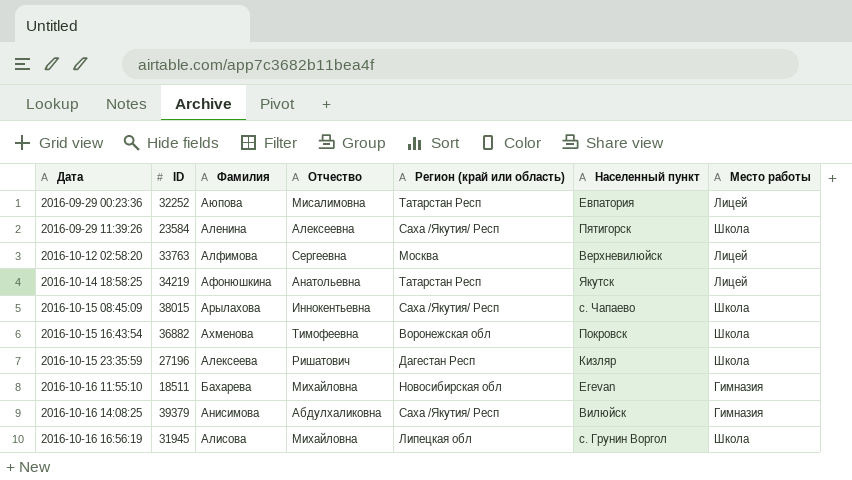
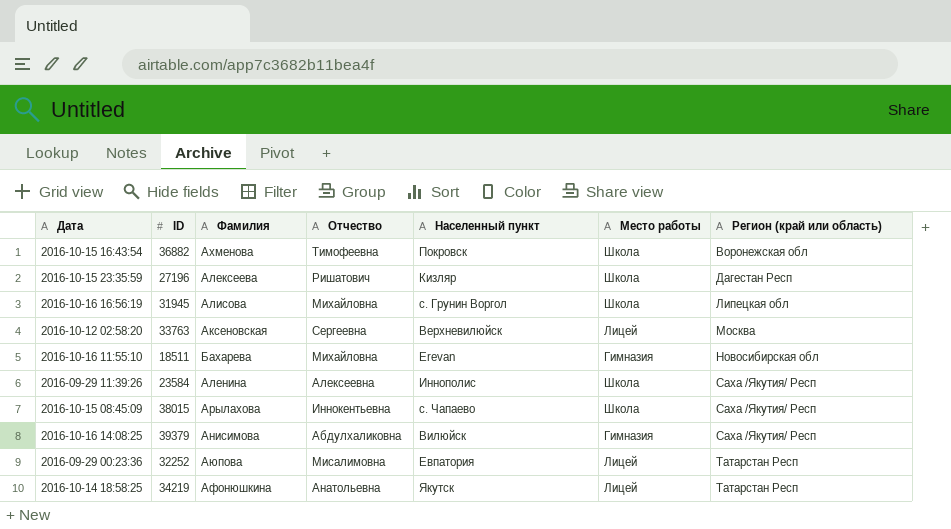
row order: Дата ascending -> Регион (край или область) ascending
column Регион (край или область) | position: 5 -> 7
2016-10-12 02:58:20 | Фамилия: Алфимова -> Аксеновская
2016-09-29 11:39:26 | Населенный пункт: Пятигорск -> Иннополис

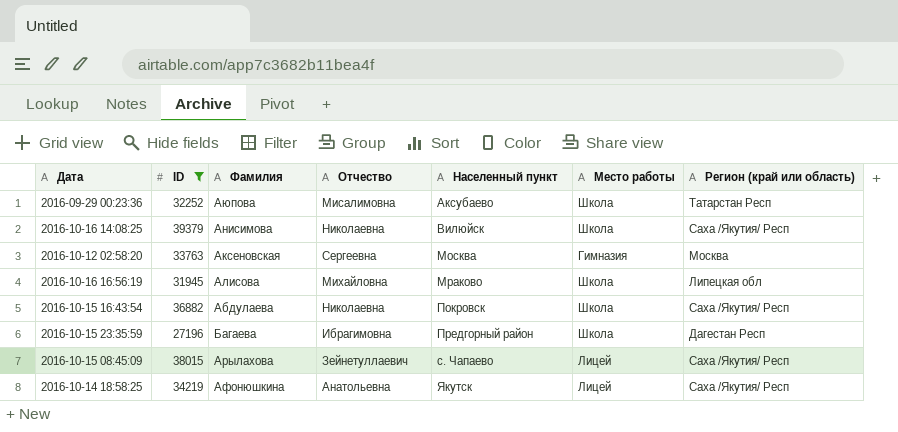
filter: none -> ID >= 27196
row order: Регион (край или область) ascending -> Населенный пункт ascending
2016-09-29 00:23:36 | Населенный пункт: Евпатория -> Аксубаево
2016-09-29 00:23:36 | Место работы: Лицей -> Школа
2016-10-16 14:08:25 | Отчество: Абдулхаликовна -> Николаевна
2016-10-16 14:08:25 | Место работы: Гимназия -> Школа
2016-10-12 02:58:20 | Населенный пункт: Верхневилюйск -> Москва
2016-10-12 02:58:20 | Место работы: Лицей -> Гимназия
2016-10-16 16:56:19 | Населенный пункт: с. Грунин Воргол -> Мраково
2016-10-15 16:43:54 | Фамилия: Ахменова -> Абдулаева
2016-10-15 16:43:54 | Отчество: Тимофеевна -> Николаевна
2016-10-15 16:43:54 | Регион (край или область): Воронежская обл -> Саха /Якутия/ Респ
2016-10-15 23:35:59 | Фамилия: Алексеева -> Багаева
2016-10-15 23:35:59 | Отчество: Ришатович -> Ибрагимовна
2016-10-15 23:35:59 | Населенный пункт: Кизляр -> Предгорный район
2016-10-15 08:45:09 | Отчество: Иннокентьевна -> Зейнетуллаевич
2016-10-15 08:45:09 | Место работы: Школа -> Лицей
2016-10-14 18:58:25 | Регион (край или область): Татарстан Респ -> Саха /Якутия/ Респ

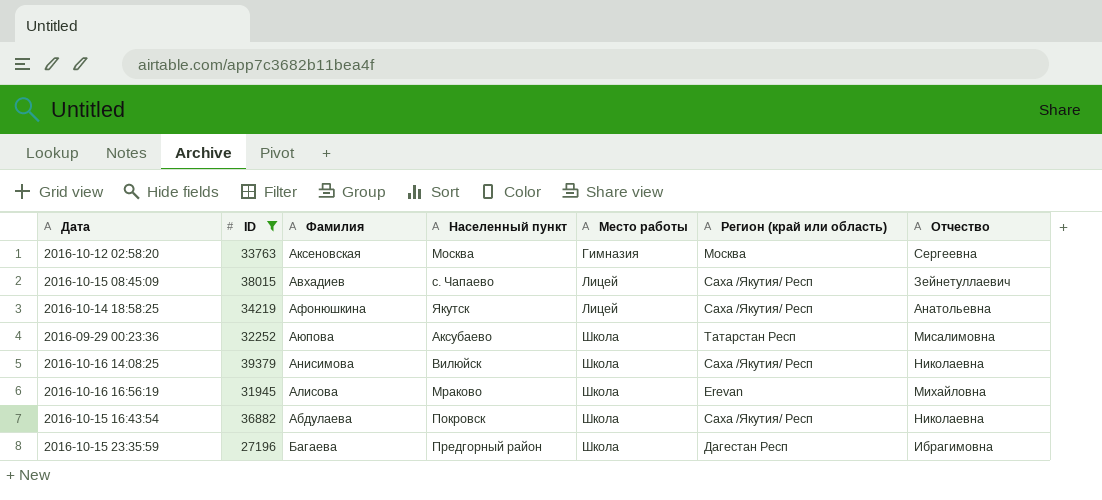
row order: Населенный пункт ascending -> Место работы ascending
column Отчество | position: 4 -> 7
2016-10-15 08:45:09 | Фамилия: Арылахова -> Авхадиев
2016-10-16 16:56:19 | Регион (край или область): Липецкая обл -> Erevan

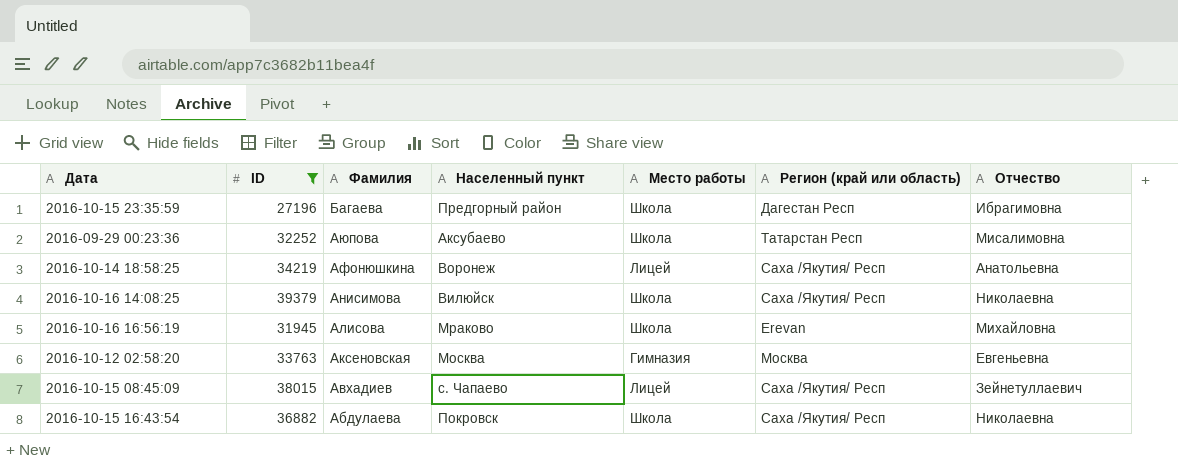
row order: Место работы ascending -> Фамилия descending
2016-10-14 18:58:25 | Населенный пункт: Якутск -> Воронеж
2016-10-12 02:58:20 | Отчество: Сергеевна -> Евгеньевна

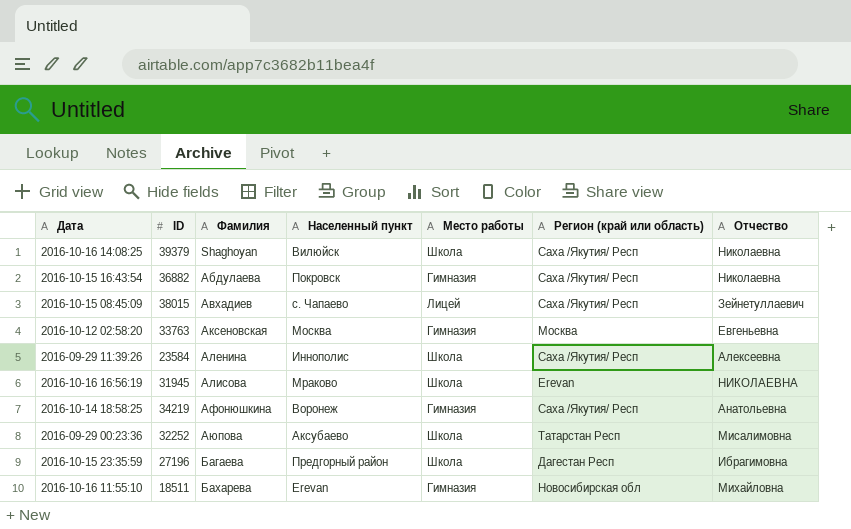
filter: ID >= 27196 -> none
row order: Фамилия descending -> Фамилия ascending
2016-10-16 14:08:25 | Фамилия: Анисимова -> Shaghoyan
2016-10-15 16:43:54 | Место работы: Школа -> Гимназия
2016-10-16 16:56:19 | Отчество: Михайловна -> НИКОЛАЕВНА
2016-10-14 18:58:25 | Место работы: Лицей -> Гимназия

